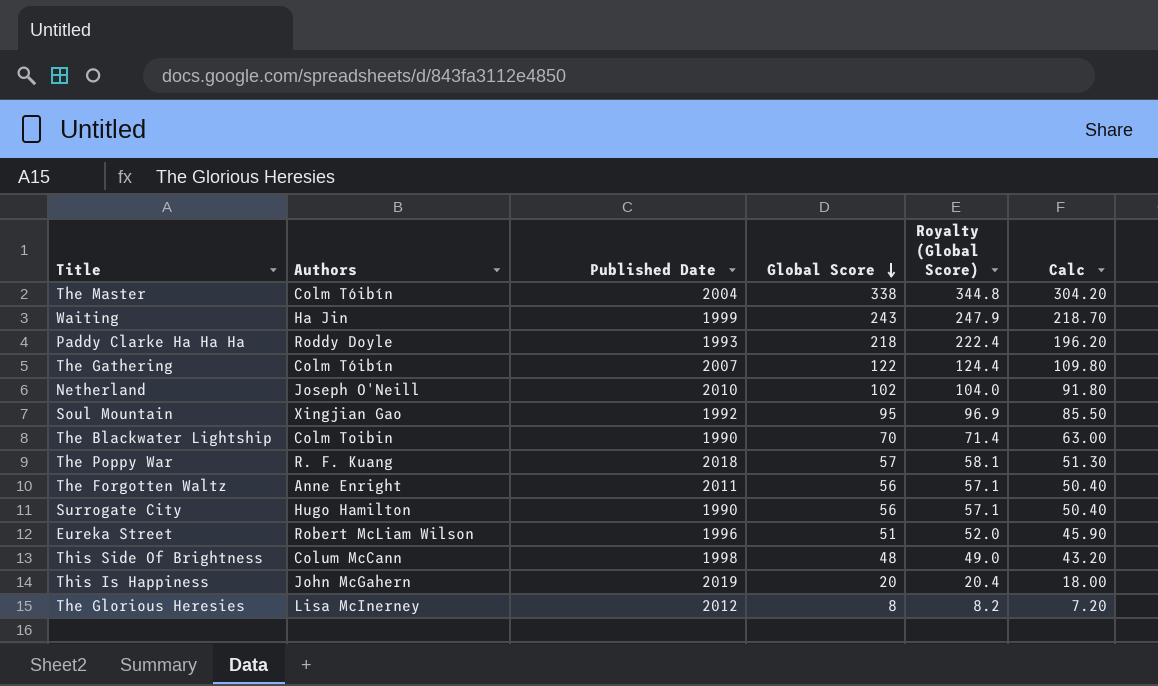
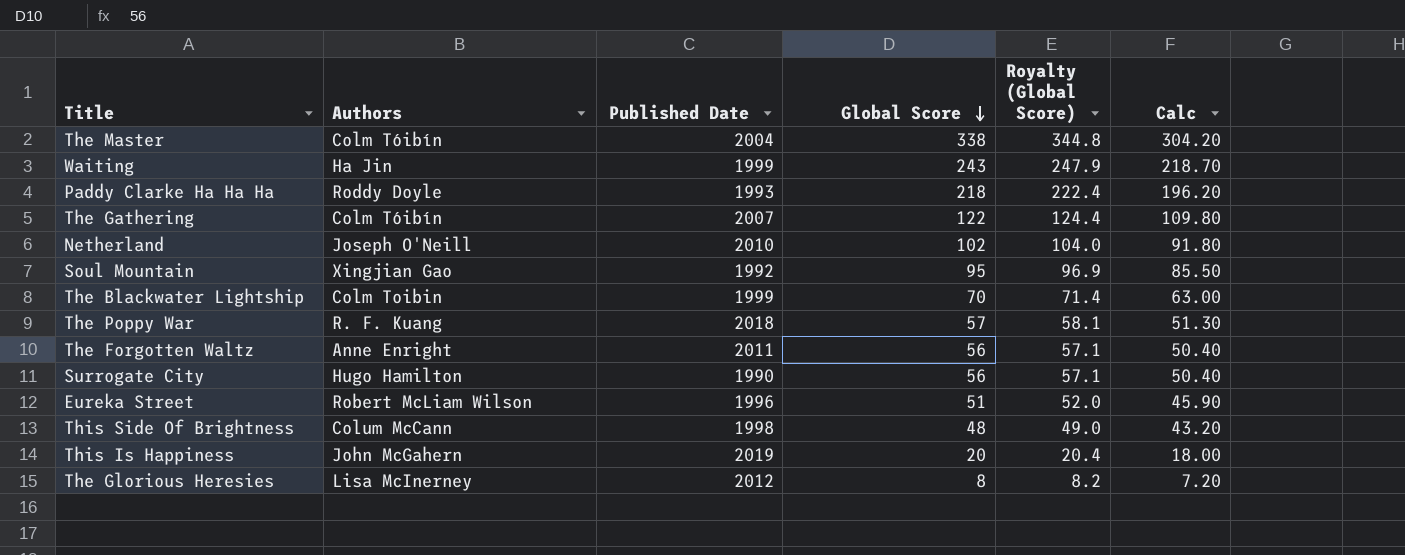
The Blackwater Lightship | Published Date: 1990 -> 1999

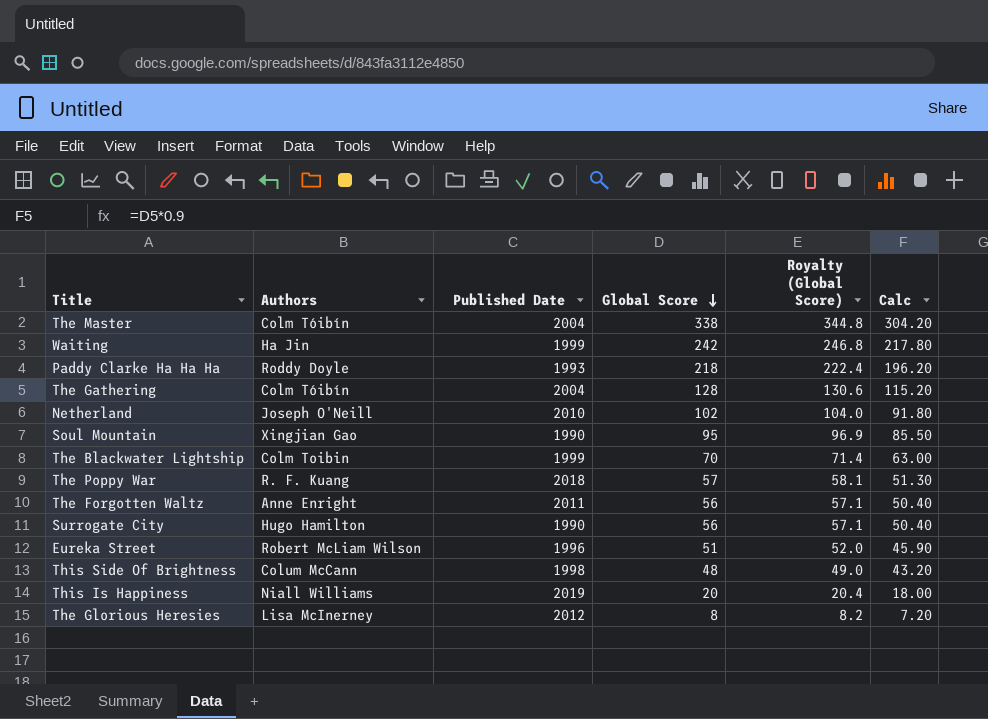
Waiting | Global Score: 243 -> 242
Waiting | Royalty (Global Score): 247.9 -> 246.8
Waiting | Calc: 218.70 -> 217.80
The Gathering | Published Date: 2007 -> 2004
The Gathering | Global Score: 122 -> 128
The Gathering | Royalty (Global Score): 124.4 -> 130.6
The Gathering | Calc: 109.80 -> 115.20
Soul Mountain | Published Date: 1992 -> 1990
This Is Happiness | Authors: John McGahern -> Niall Williams

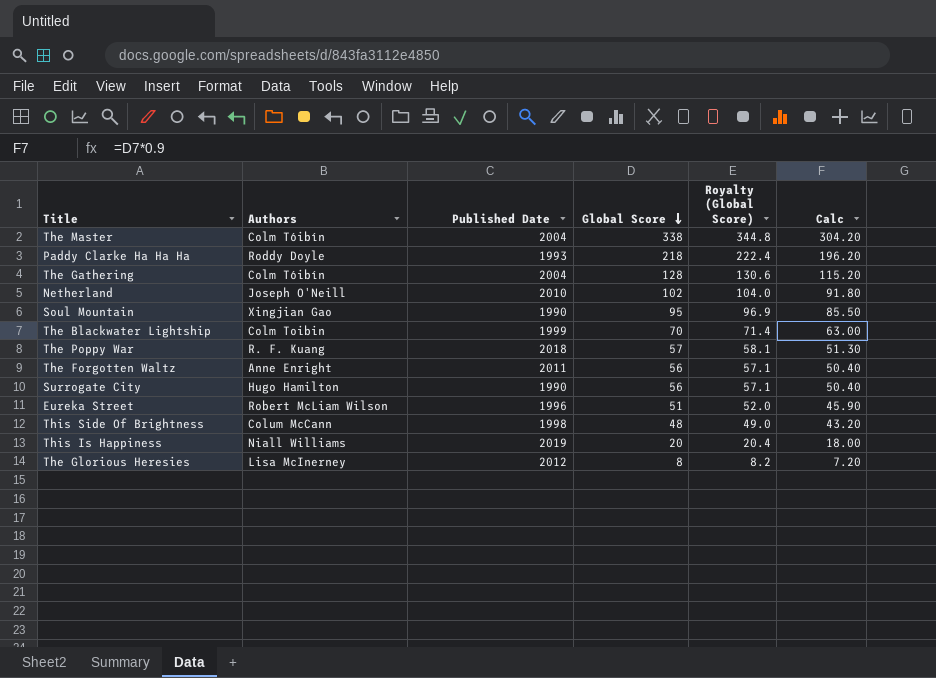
row Waiting: Ha Jin | 1999 | 242 | 246.8 | 217.80 -> none

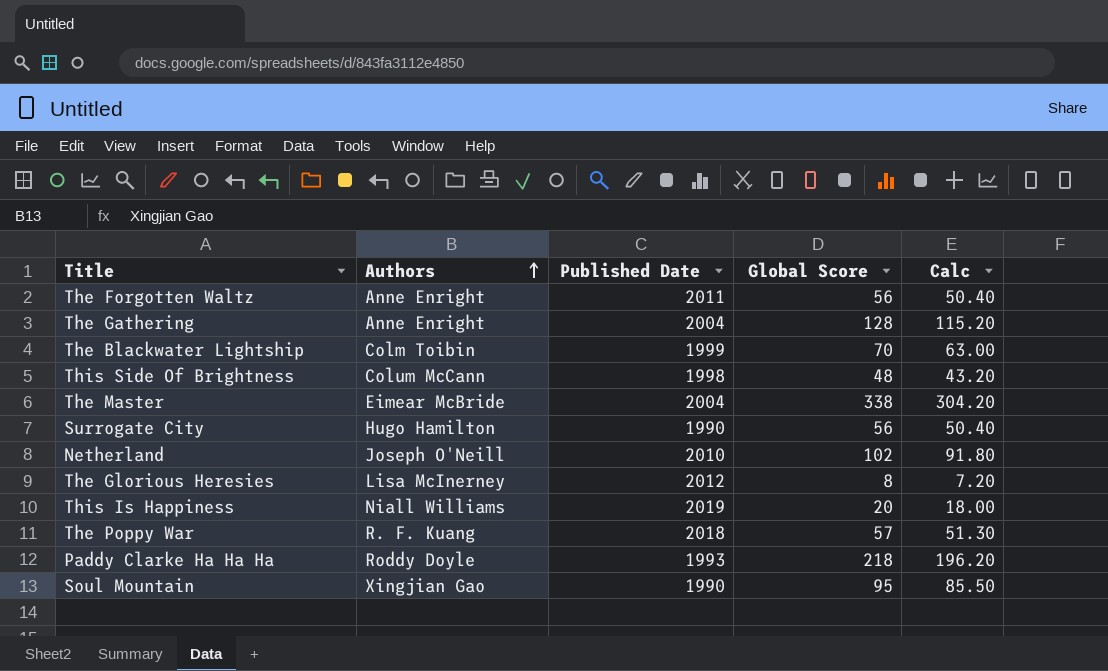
row order: Global Score descending -> Authors ascending
column Royalty (Global Score) | formula: [Global Score] * 1.02 -> none
row Eureka Street: Robert McLiam Wilson | 1996 | 51 | 52.0 | 45.90 -> none
The Gathering | Authors: Colm Tóibín -> Anne Enright
The Master | Authors: Colm Tóibín -> Eimear McBride

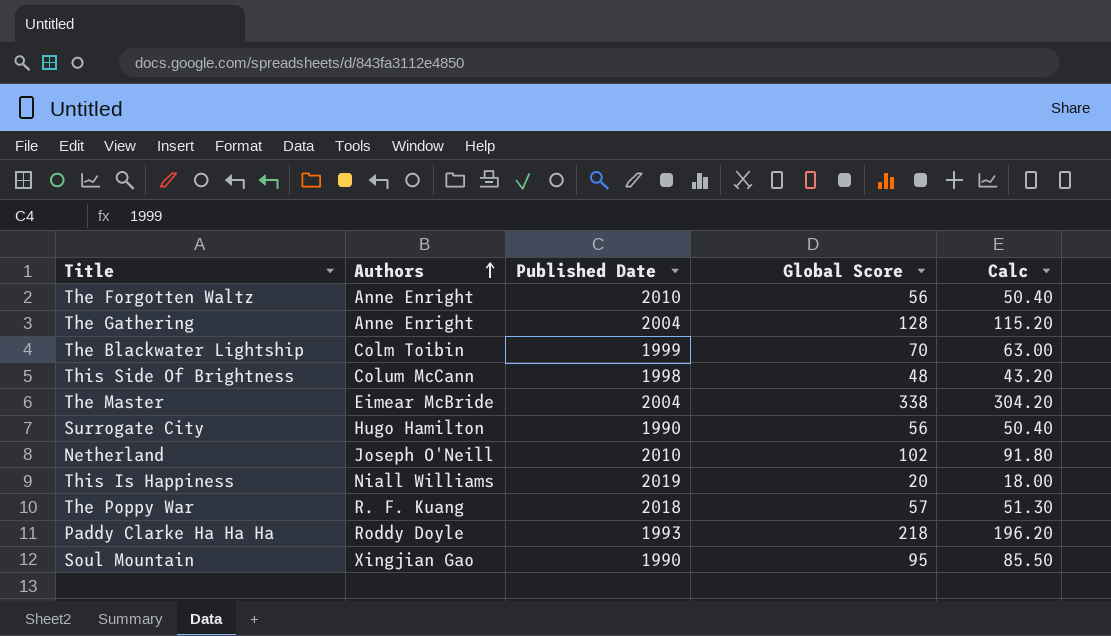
row The Glorious Heresies: Lisa McInerney | 2012 | 8 | 7.20 -> none
The Forgotten Waltz | Published Date: 2011 -> 2010

